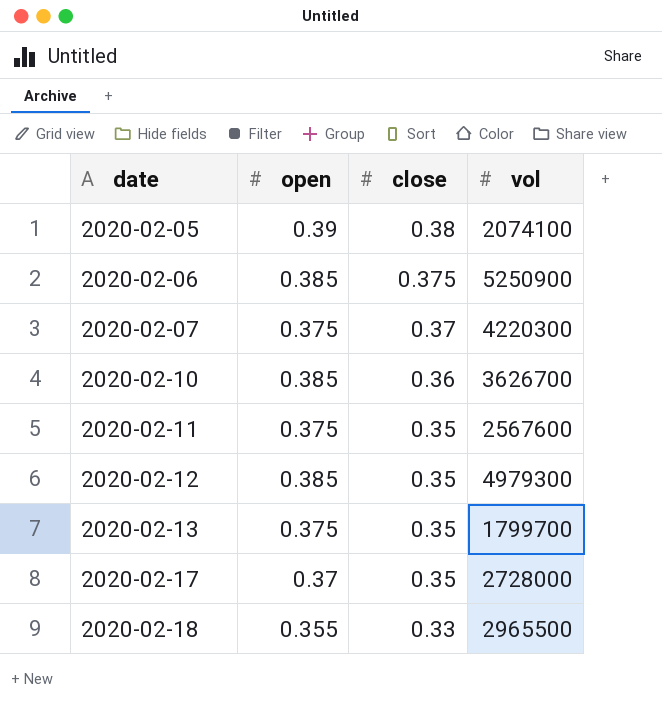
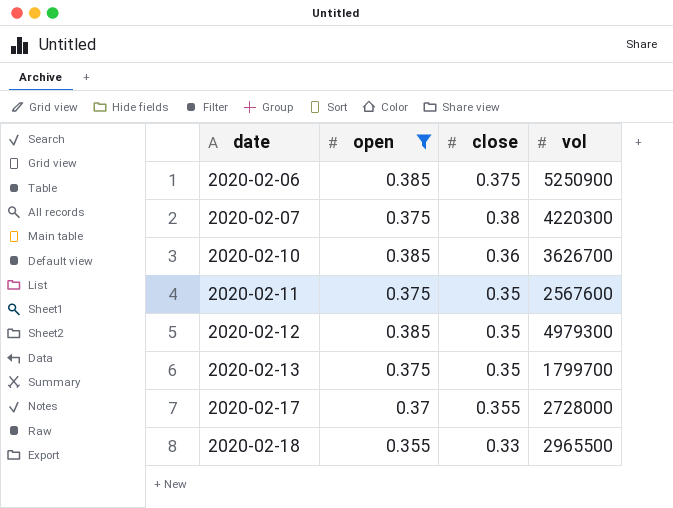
filter: none -> open != 0.39
2020-02-07 | close: 0.37 -> 0.38
2020-02-17 | close: 0.35 -> 0.355

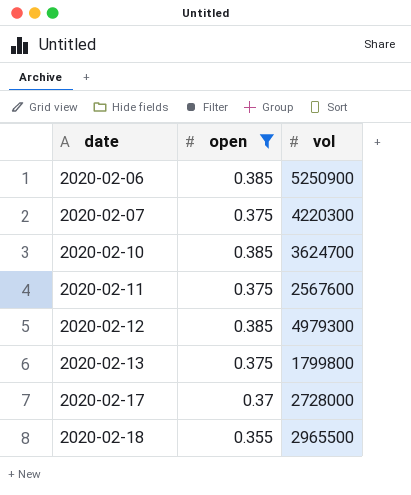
column close | position: 3 -> none
2020-02-10 | vol: 3626700 -> 3624700
2020-02-13 | vol: 1799700 -> 1799800

